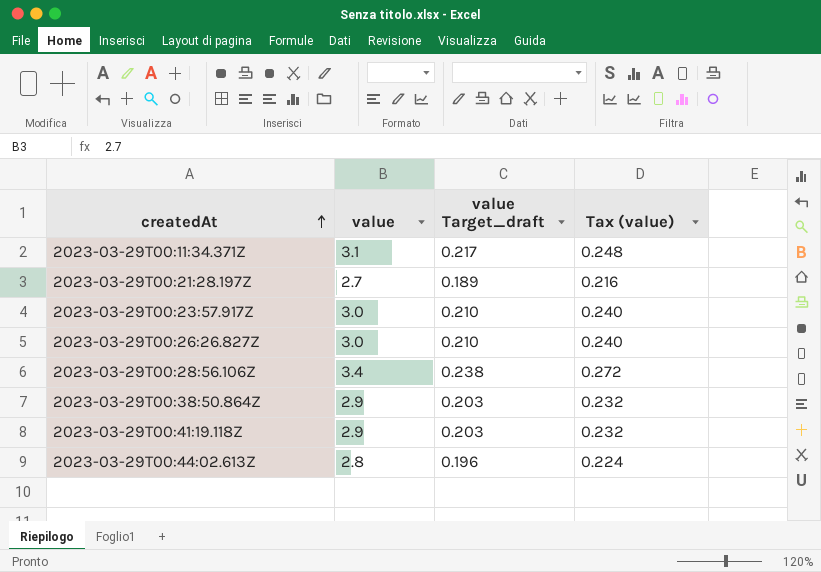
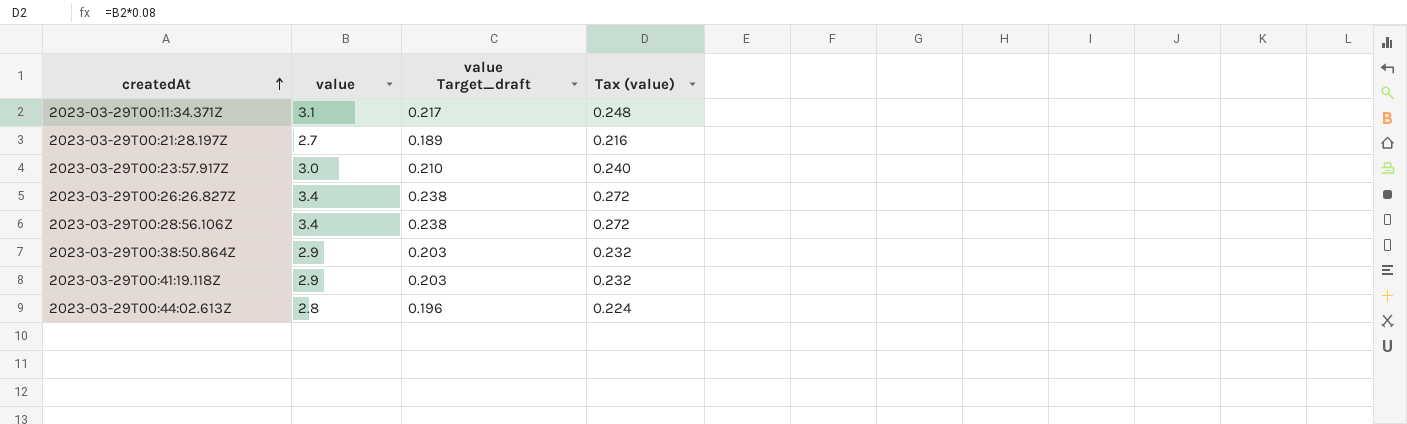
2023-03-29T00:26:26.827Z | value: 3.0 -> 3.4
2023-03-29T00:26:26.827Z | value Target_draft: 0.210 -> 0.238
2023-03-29T00:26:26.827Z | Tax (value): 0.240 -> 0.272

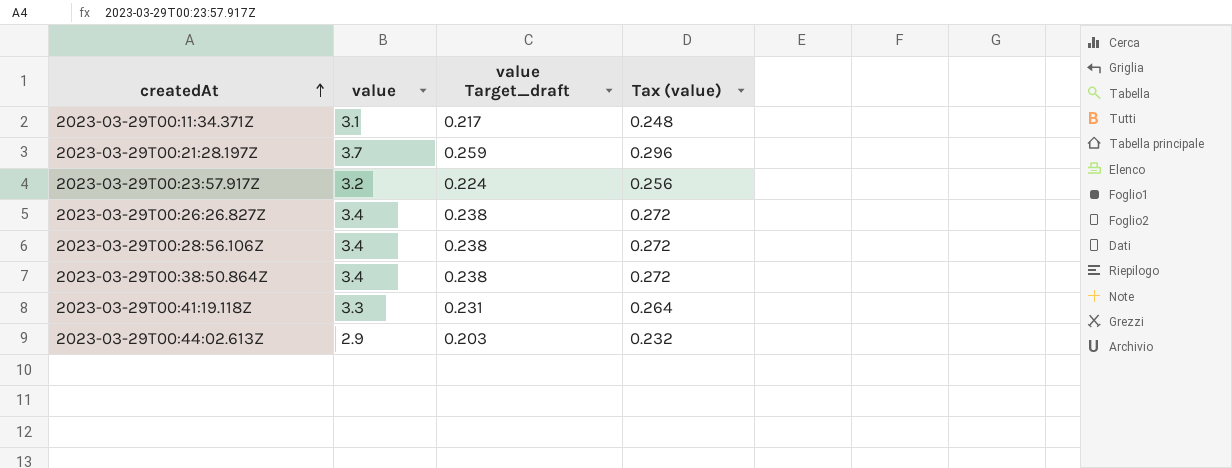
2023-03-29T00:21:28.197Z | value: 2.7 -> 3.7
2023-03-29T00:21:28.197Z | value Target_draft: 0.189 -> 0.259
2023-03-29T00:21:28.197Z | Tax (value): 0.216 -> 0.296
2023-03-29T00:23:57.917Z | value: 3.0 -> 3.2
2023-03-29T00:23:57.917Z | value Target_draft: 0.210 -> 0.224
2023-03-29T00:23:57.917Z | Tax (value): 0.240 -> 0.256
2023-03-29T00:38:50.864Z | value: 2.9 -> 3.4
2023-03-29T00:38:50.864Z | value Target_draft: 0.203 -> 0.238
2023-03-29T00:38:50.864Z | Tax (value): 0.232 -> 0.272
2023-03-29T00:41:19.118Z | value: 2.9 -> 3.3
2023-03-29T00:41:19.118Z | value Target_draft: 0.203 -> 0.231
2023-03-29T00:41:19.118Z | Tax (value): 0.232 -> 0.264
2023-03-29T00:44:02.613Z | value: 2.8 -> 2.9
2023-03-29T00:44:02.613Z | value Target_draft: 0.196 -> 0.203
2023-03-29T00:44:02.613Z | Tax (value): 0.224 -> 0.232

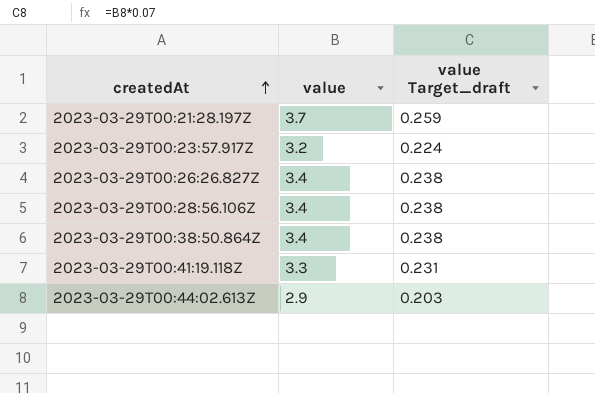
column Tax (value) | formula: [value] * 0.08 -> none
row 2023-03-29T00:11:34.371Z: 3.1 | 0.217 | 0.248 -> none

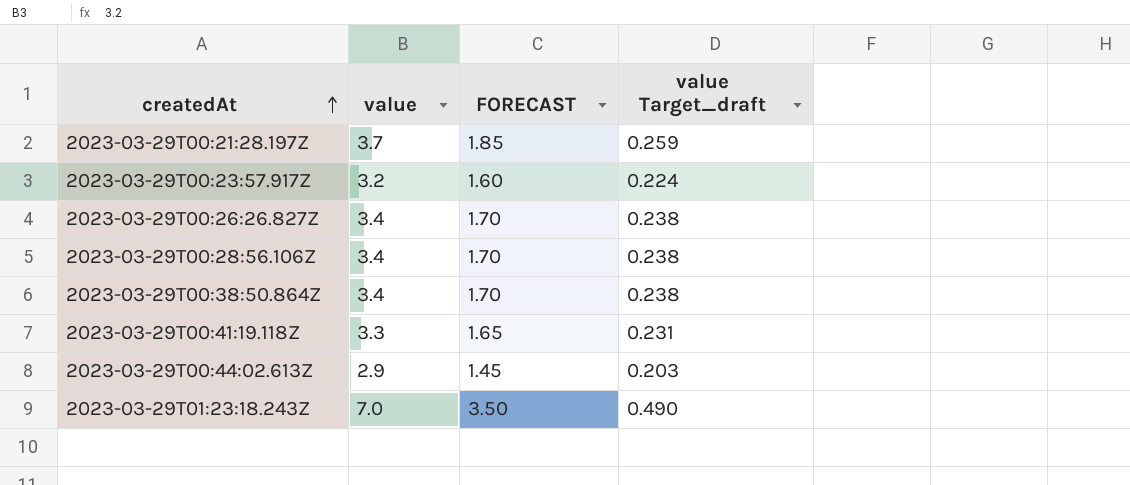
column FORECAST | formula: none -> [value] * 0.5
row 2023-03-29T01:23:18.243Z: none -> 7.0 | 3.50 | 0.490

